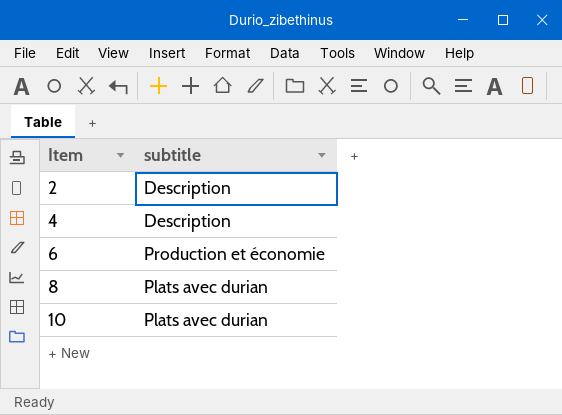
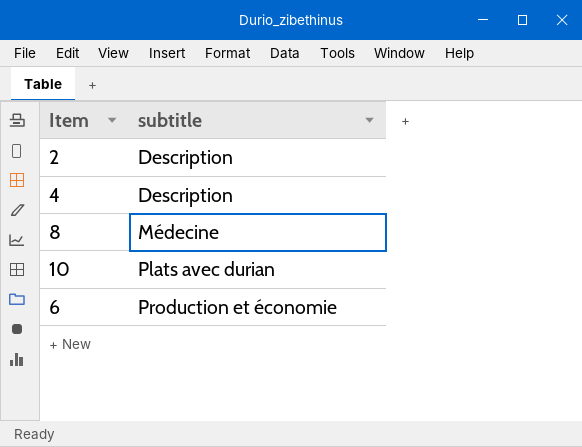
row order: Item ascending -> subtitle ascending
8 | subtitle: Plats avec durian -> Médecine

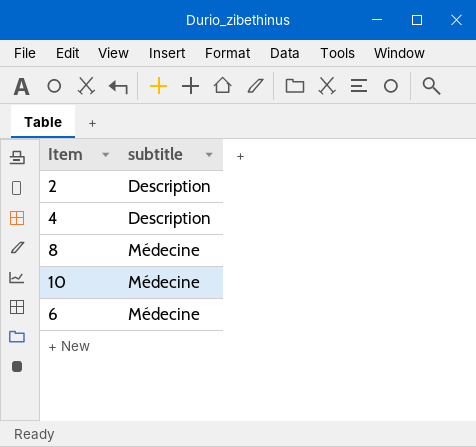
10 | subtitle: Plats avec durian -> Médecine
6 | subtitle: Production et économie -> Médecine

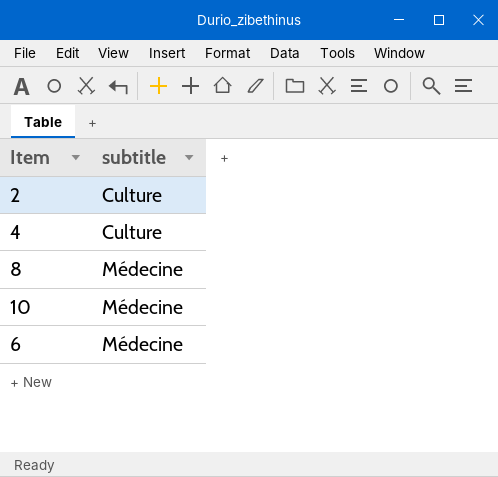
2 | subtitle: Description -> Culture
4 | subtitle: Description -> Culture

